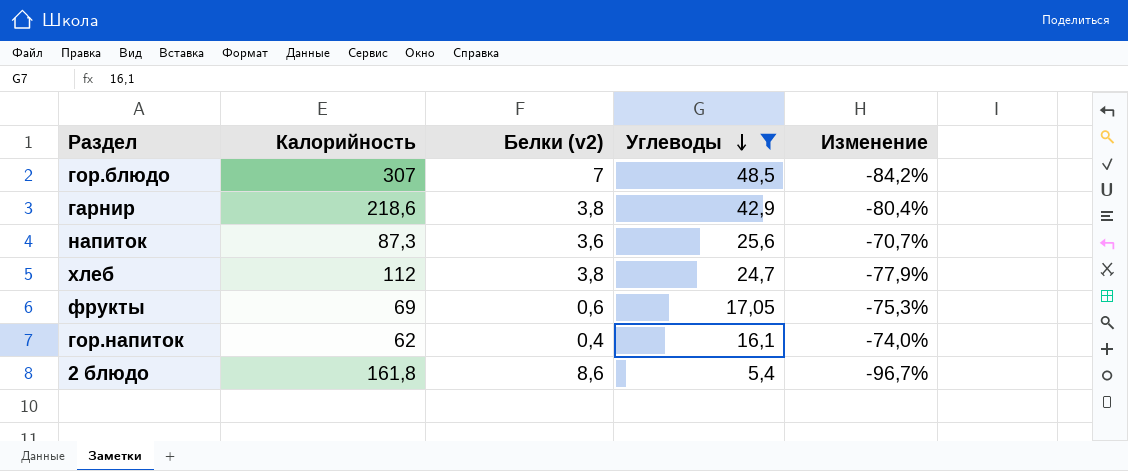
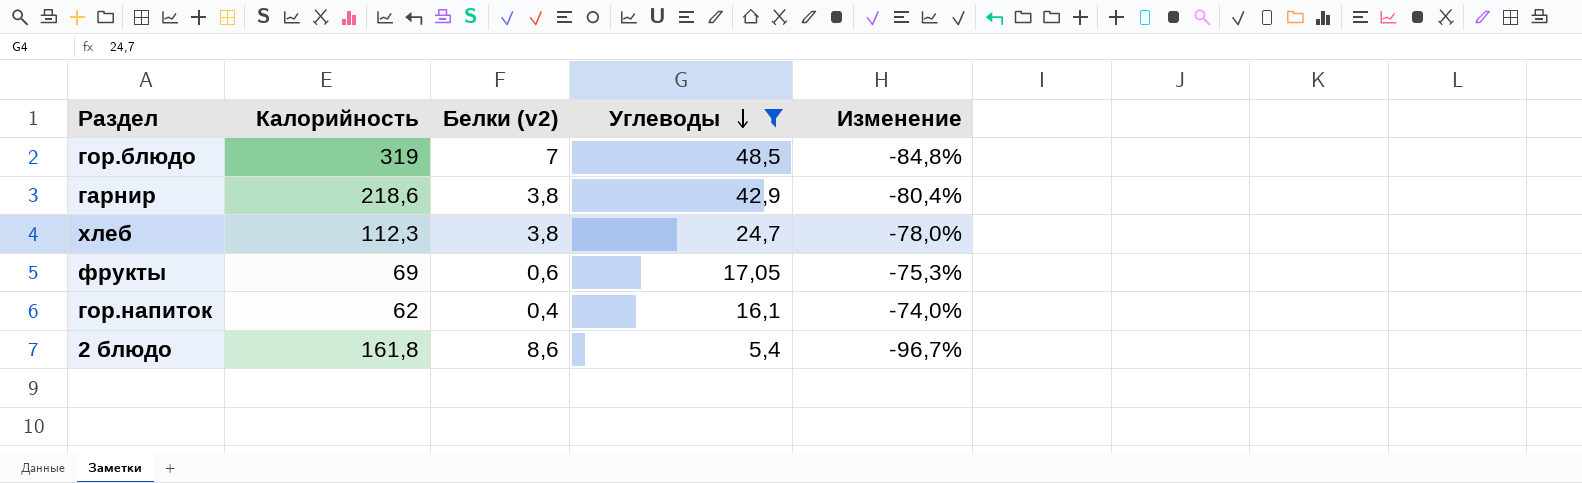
row напиток: 87,3 | 3,6 | 25,6 | -70,7% -> none
гор.блюдо | Калорийность: 307 -> 319
гор.блюдо | Изменение: -84,2% -> -84,8%
хлеб | Калорийность: 112 -> 112,3
хлеб | Изменение: -77,9% -> -78,0%

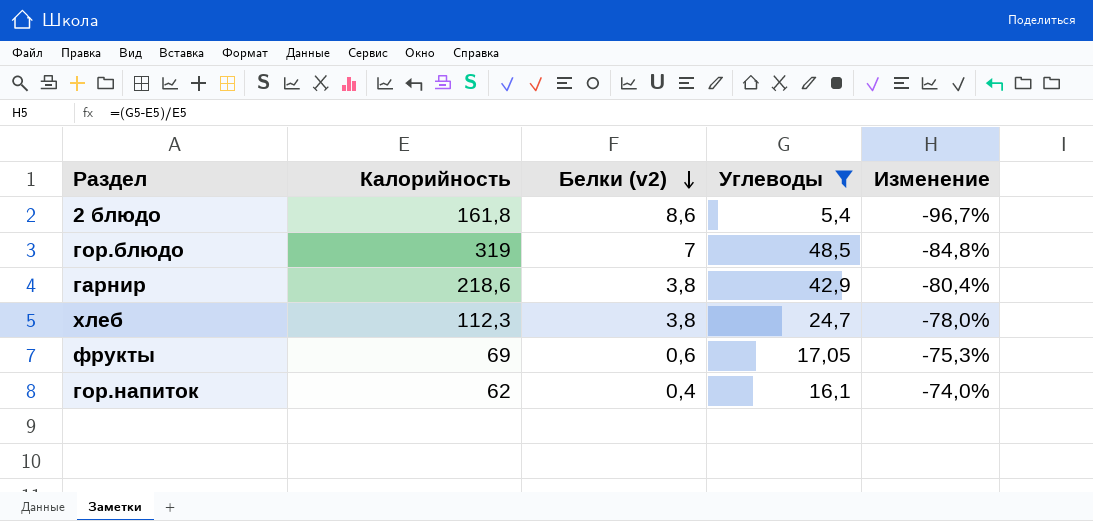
row order: Углеводы descending -> Белки (v2) descending

